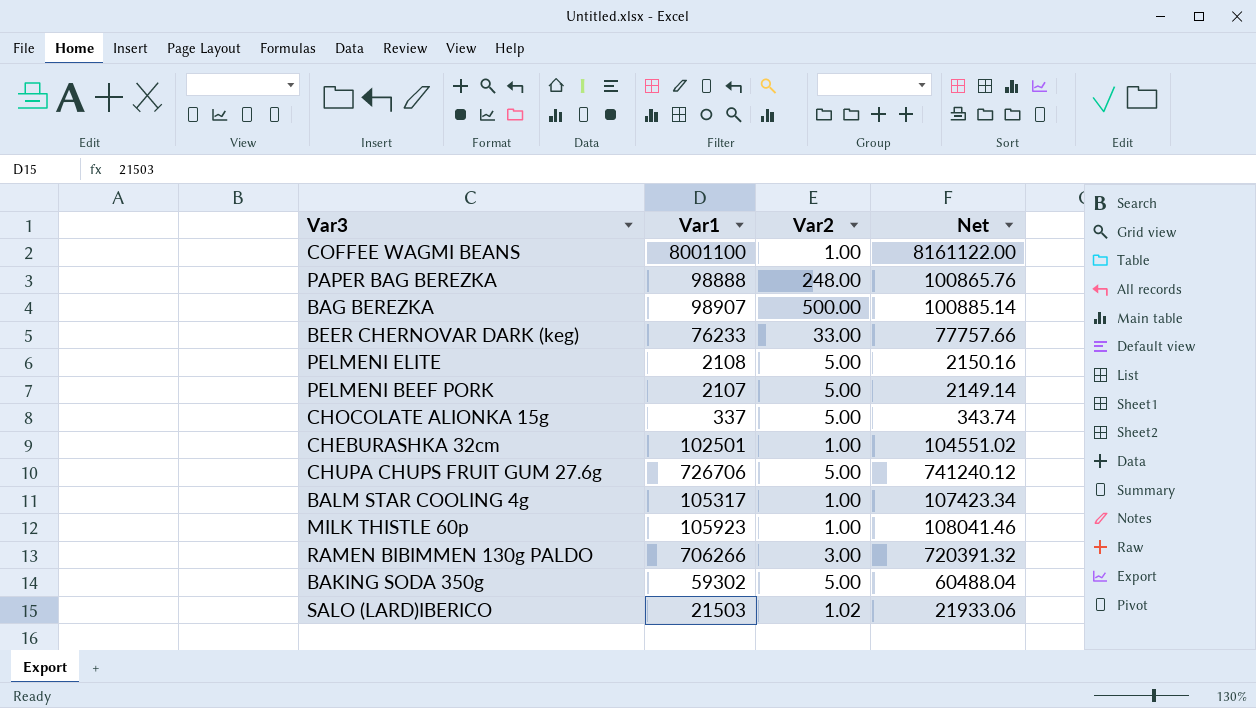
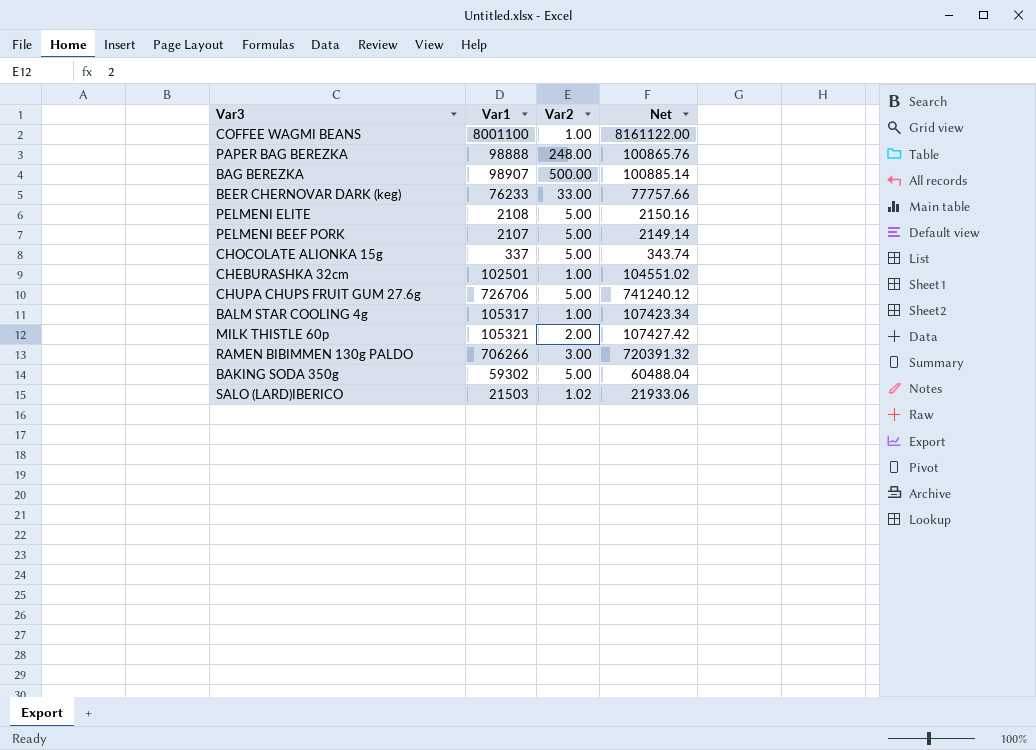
MILK THISTLE 60p | Var1: 105923 -> 105321
MILK THISTLE 60p | Var2: 1.00 -> 2.00
MILK THISTLE 60p | Net: 108041.46 -> 107427.42

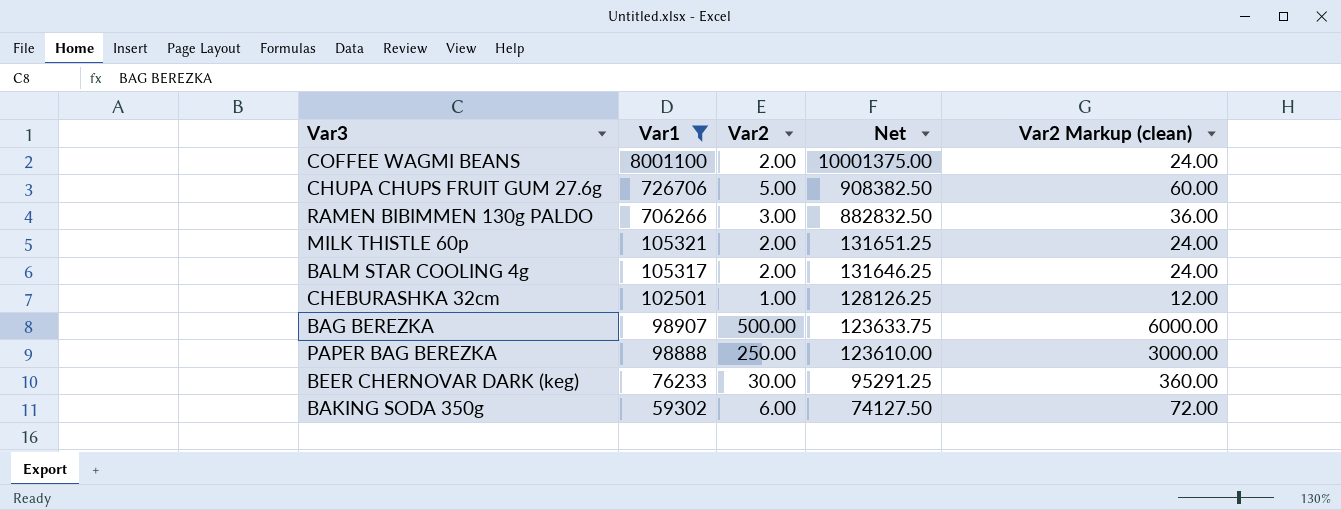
filter: none -> Var1 >= 59302
row order: none -> Var1 descending
column Net | formula: [Var1] * 1.02 -> [Var1] * 1.25
column Var2 Markup (clean) | formula: none -> [Var2] * 12
COFFEE WAGMI BEANS | Var2: 1.00 -> 2.00
BALM STAR COOLING 4g | Var2: 1.00 -> 2.00
PAPER BAG BEREZKA | Var2: 248.00 -> 250.00
BEER CHERNOVAR DARK (keg) | Var2: 33.00 -> 30.00
BAKING SODA 350g | Var2: 5.00 -> 6.00

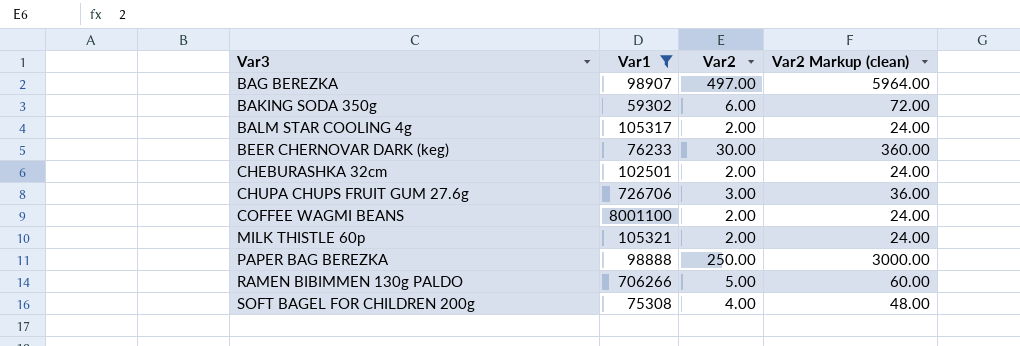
row order: Var1 descending -> Var3 ascending
column Net | formula: [Var1] * 1.25 -> none
BAG BEREZKA | Var2: 500.00 -> 497.00
BAG BEREZKA | Var2 Markup (clean): 6000.00 -> 5964.00
CHEBURASHKA 32cm | Var2: 1.00 -> 2.00
CHEBURASHKA 32cm | Var2 Markup (clean): 12.00 -> 24.00
CHUPA CHUPS FRUIT GUM 27.6g | Var2: 5.00 -> 3.00
CHUPA CHUPS FRUIT GUM 27.6g | Var2 Markup (clean): 60.00 -> 36.00
RAMEN BIBIMMEN 130g PALDO | Var2: 3.00 -> 5.00
RAMEN BIBIMMEN 130g PALDO | Var2 Markup (clean): 36.00 -> 60.00
row SOFT BAGEL FOR CHILDREN 200g: none -> 75308 | 4.00 | 48.00

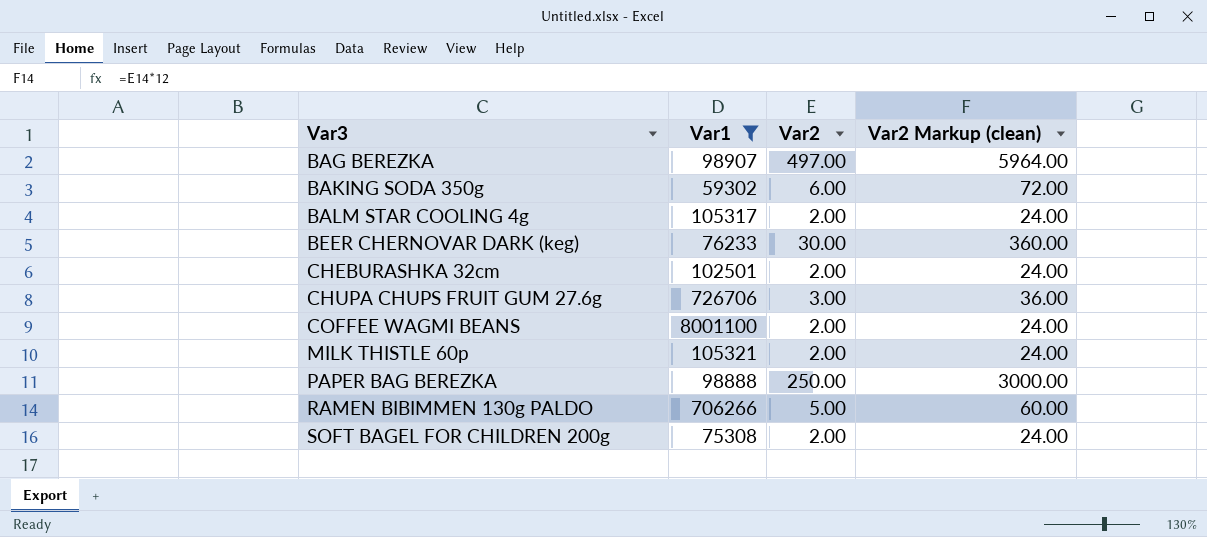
SOFT BAGEL FOR CHILDREN 200g | Var2: 4.00 -> 2.00
SOFT BAGEL FOR CHILDREN 200g | Var2 Markup (clean): 48.00 -> 24.00

